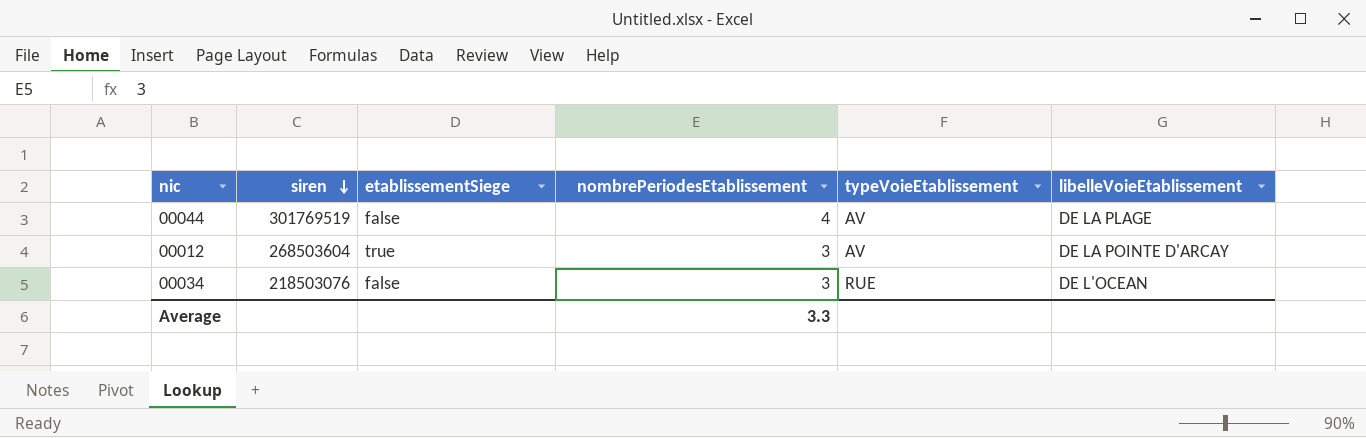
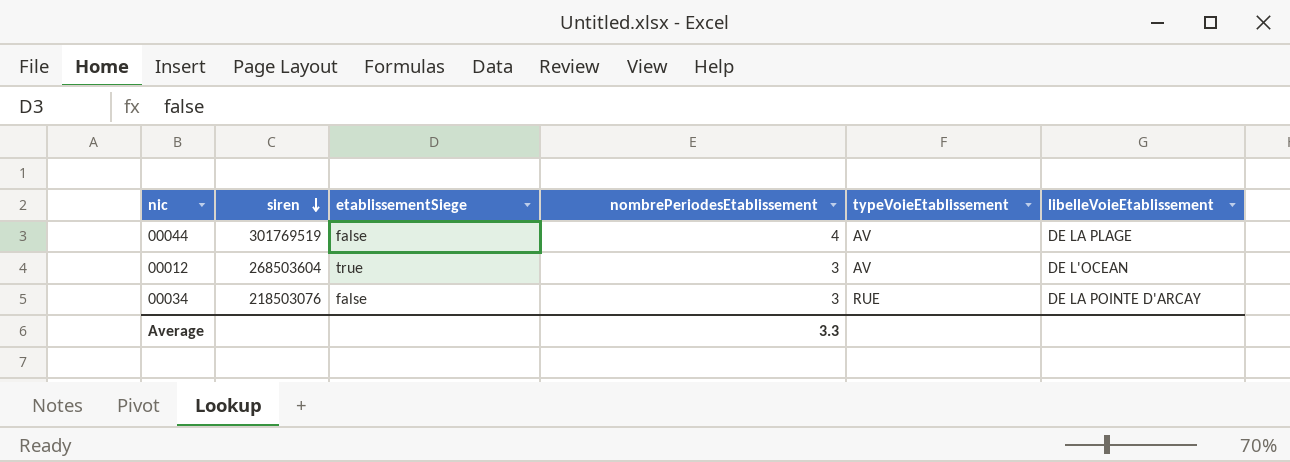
00012 | libelleVoieEtablissement: DE LA POINTE D'ARCAY -> DE L'OCEAN
00034 | libelleVoieEtablissement: DE L'OCEAN -> DE LA POINTE D'ARCAY

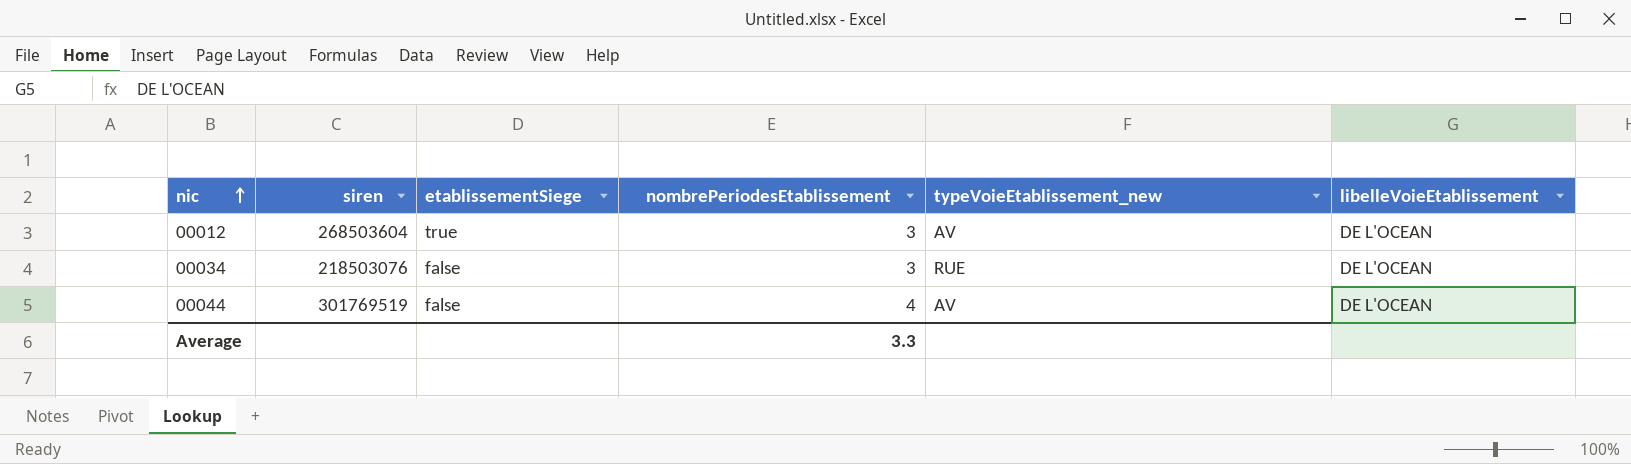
row order: siren descending -> nic ascending
column name: typeVoieEtablissement -> typeVoieEtablissement_new
00034 | libelleVoieEtablissement: DE LA POINTE D'ARCAY -> DE L'OCEAN
00044 | libelleVoieEtablissement: DE LA PLAGE -> DE L'OCEAN

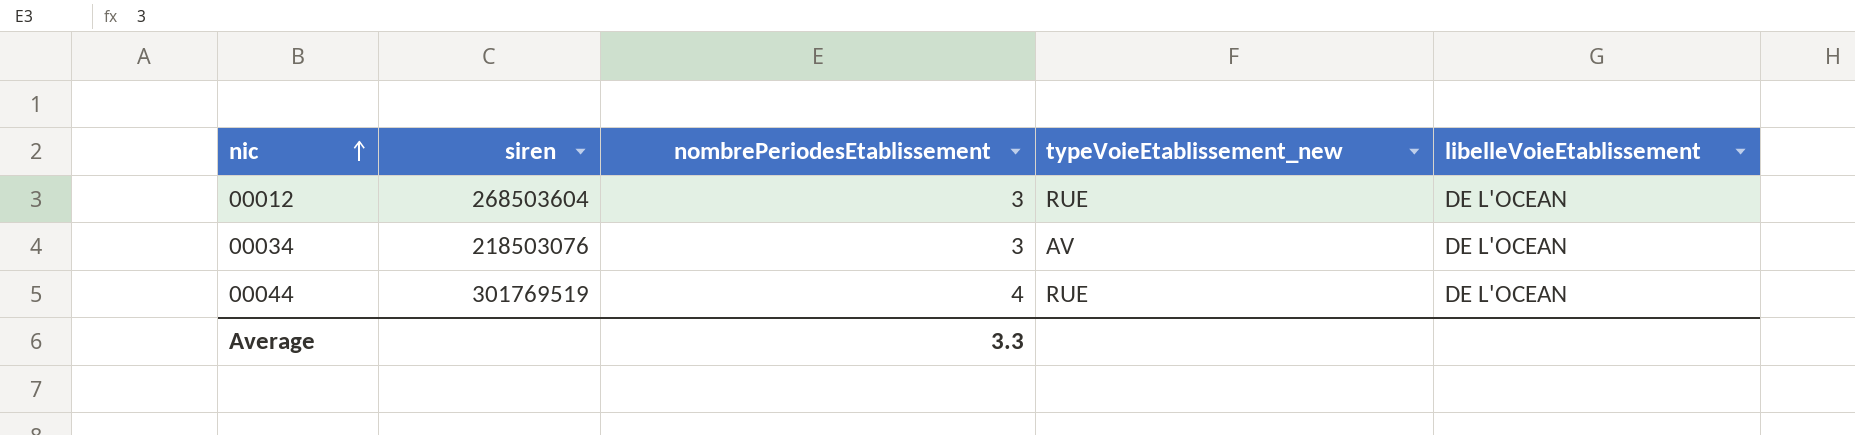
column etablissementSiege | position: 3 -> none
00012 | typeVoieEtablissement_new: AV -> RUE
00034 | typeVoieEtablissement_new: RUE -> AV
00044 | typeVoieEtablissement_new: AV -> RUE

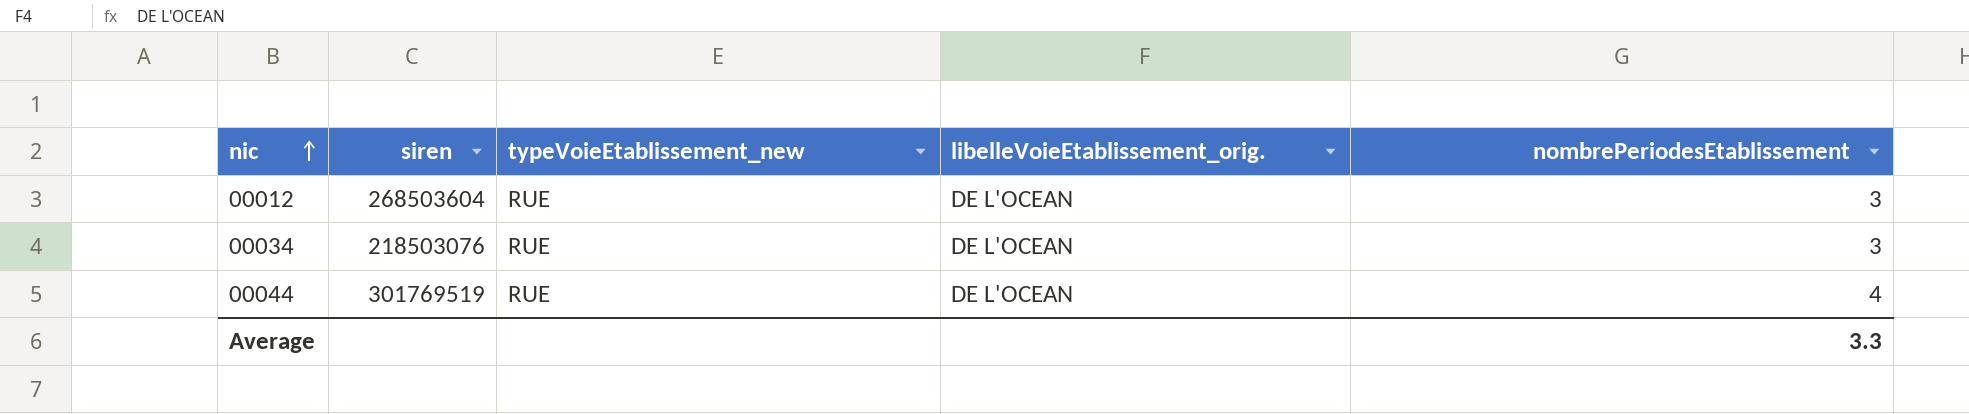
column name: libelleVoieEtablissement -> libelleVoieEtablissement_orig.
column nombrePeriodesEtablissement | position: 3 -> 5
00034 | typeVoieEtablissement_new: AV -> RUE

